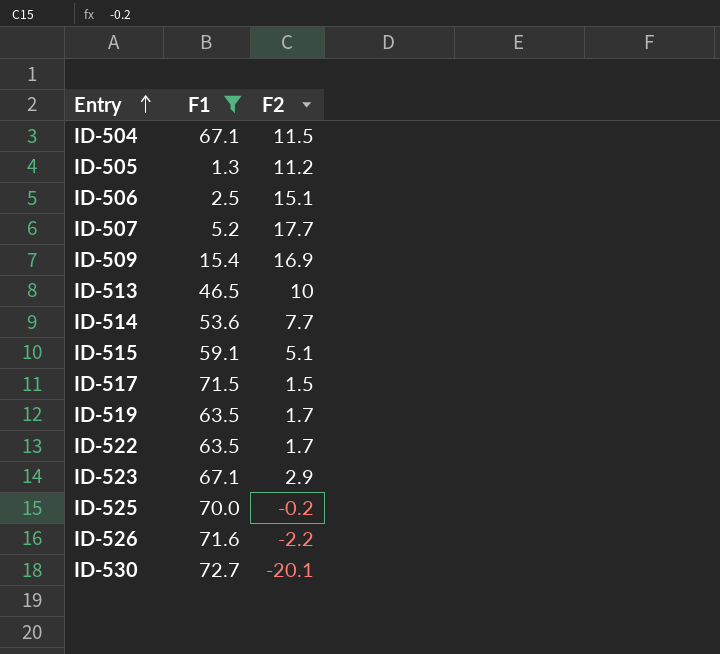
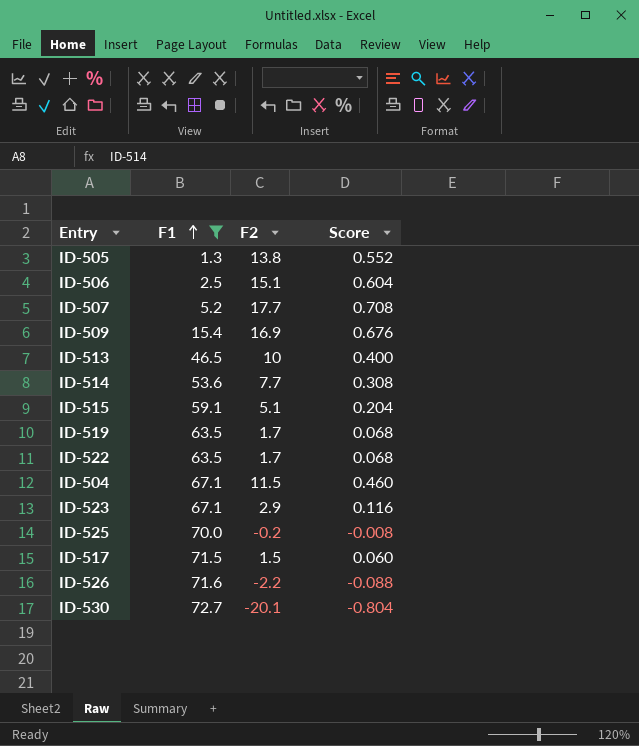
row order: Entry ascending -> F1 ascending
column Score | formula: none -> [F2] * 0.04
ID-505 | F2: 11.2 -> 13.8

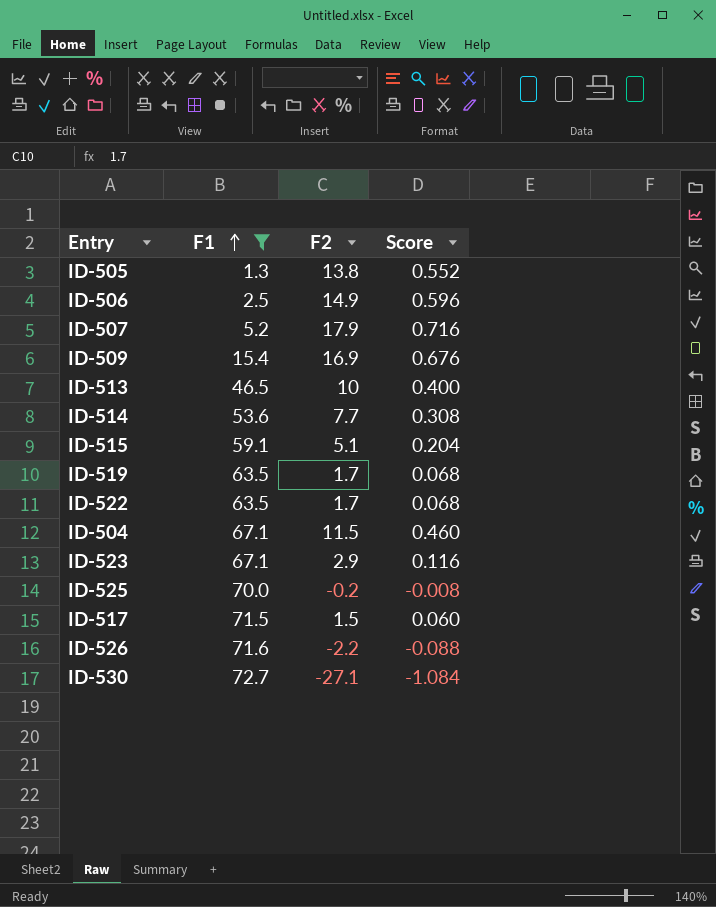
ID-506 | F2: 15.1 -> 14.9
ID-506 | Score: 0.604 -> 0.596
ID-507 | F2: 17.7 -> 17.9
ID-507 | Score: 0.708 -> 0.716
ID-530 | F2: -20.1 -> -27.1
ID-530 | Score: -0.804 -> -1.084

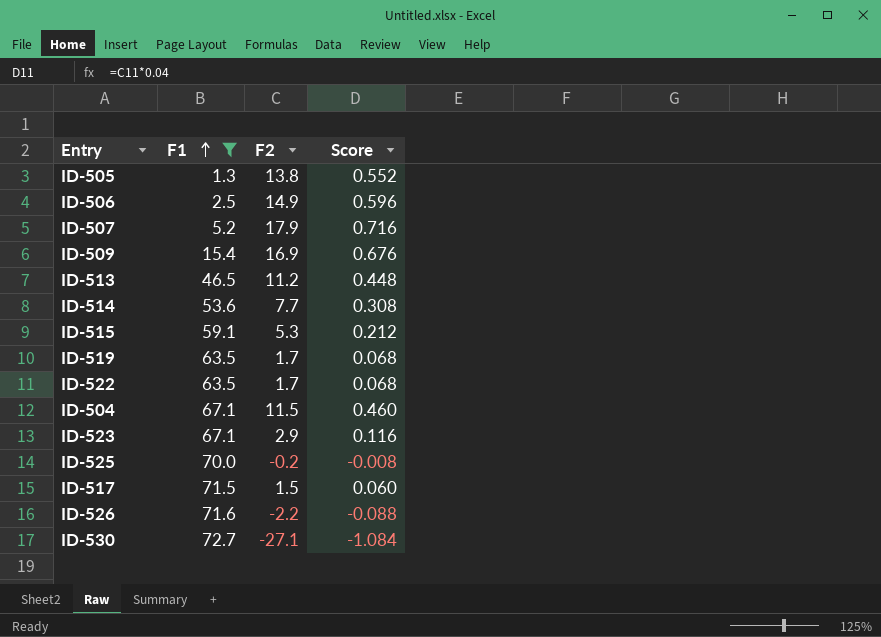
ID-513 | F2: 10 -> 11.2
ID-513 | Score: 0.400 -> 0.448
ID-515 | F2: 5.1 -> 5.3
ID-515 | Score: 0.204 -> 0.212

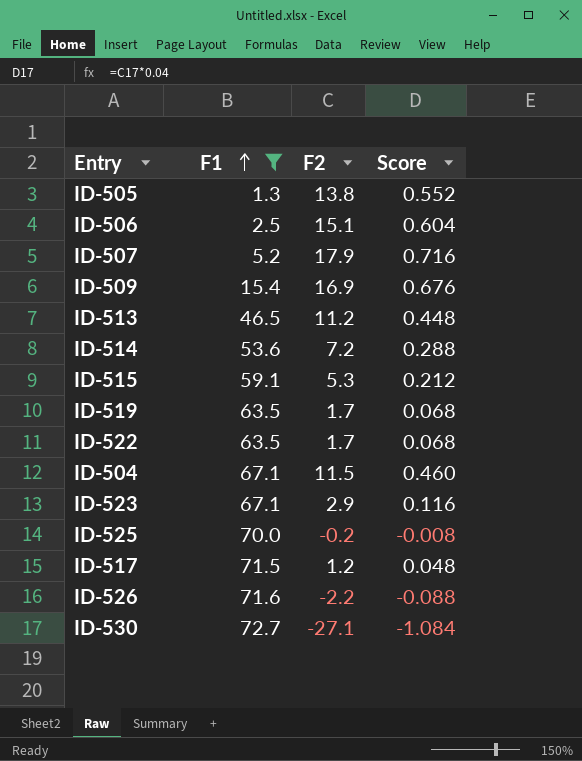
ID-506 | F2: 14.9 -> 15.1
ID-506 | Score: 0.596 -> 0.604
ID-514 | F2: 7.7 -> 7.2
ID-514 | Score: 0.308 -> 0.288
ID-517 | F2: 1.5 -> 1.2
ID-517 | Score: 0.060 -> 0.048

